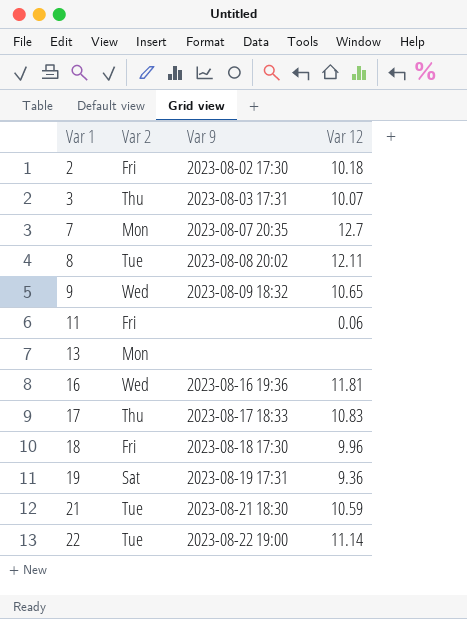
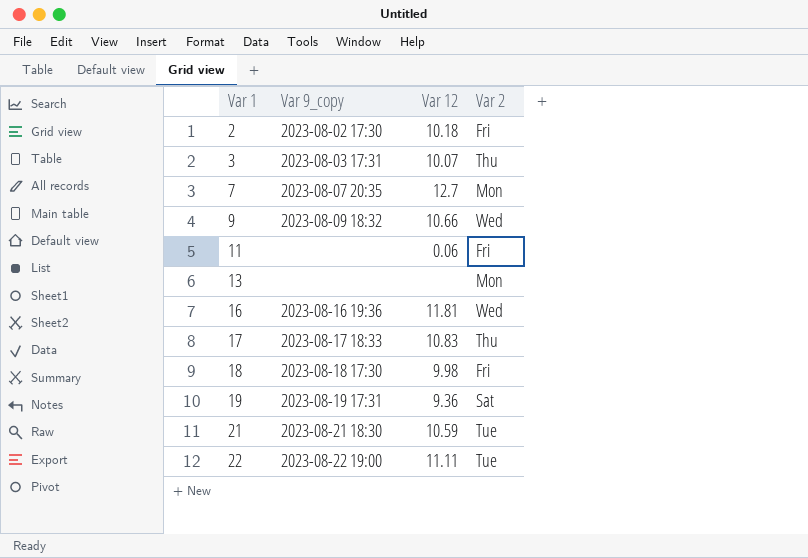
column name: Var 9 -> Var 9_copy
column Var 2 | position: 2 -> 4
row 8: Tue | 2023-08-08 20:02 | 12.11 -> none
9 | Var 12: 10.65 -> 10.66
18 | Var 12: 9.96 -> 9.98
22 | Var 12: 11.14 -> 11.11

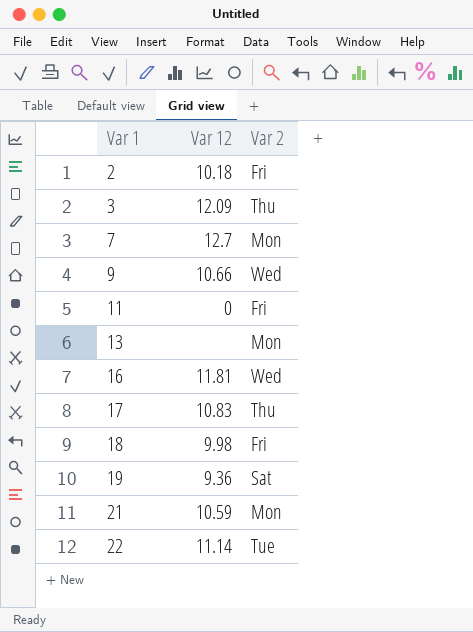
column Var 9_copy | position: 2 -> none
3 | Var 12: 10.07 -> 12.09
11 | Var 12: 0.06 -> 0
21 | Var 2: Tue -> Mon
22 | Var 12: 11.11 -> 11.14

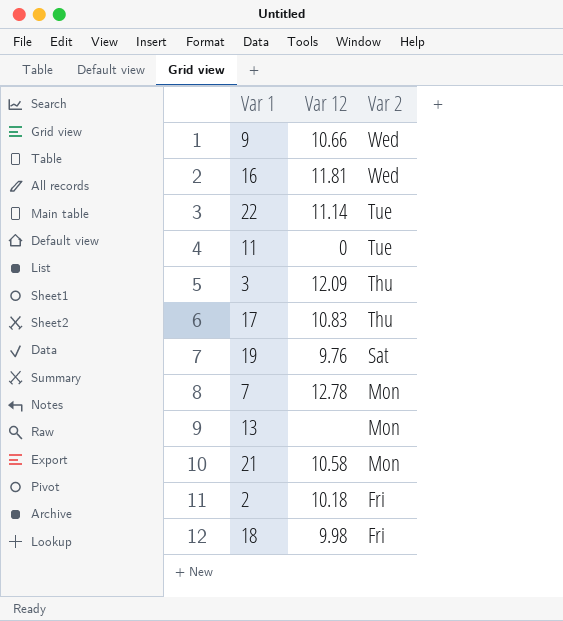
row order: Var 1 ascending -> Var 2 descending
11 | Var 2: Fri -> Tue
19 | Var 12: 9.36 -> 9.76
7 | Var 12: 12.7 -> 12.78
21 | Var 12: 10.59 -> 10.58

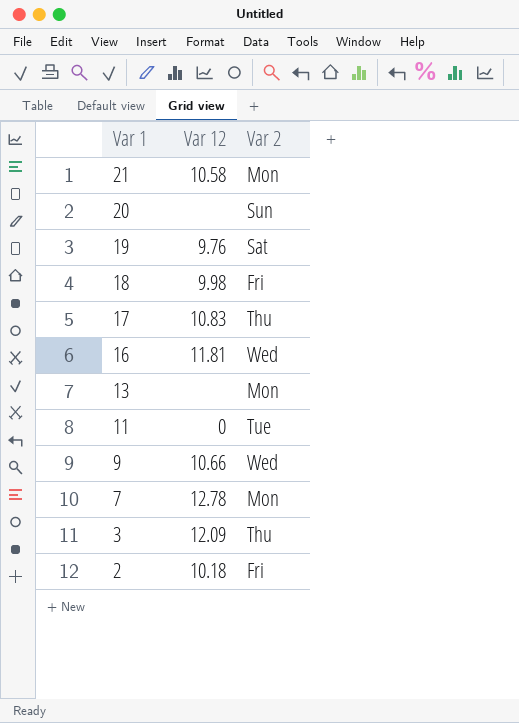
row order: Var 2 descending -> Var 1 descending
row 22: 11.14 | Tue -> none
row 20: none -> none | Sun

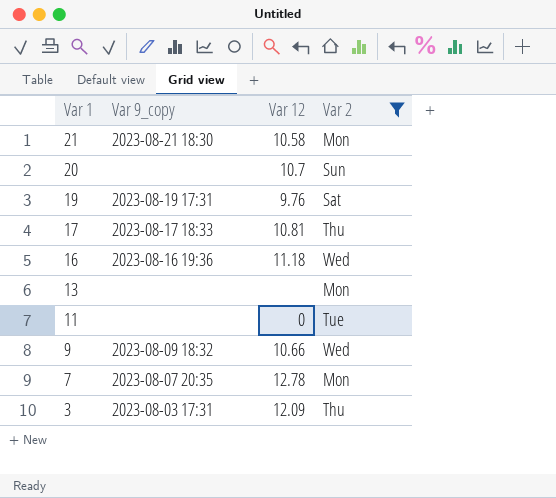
filter: none -> Var 2 != Fri
column Var 9_copy | position: none -> 2
20 | Var 12: none -> 10.7
17 | Var 12: 10.83 -> 10.81
16 | Var 12: 11.81 -> 11.18

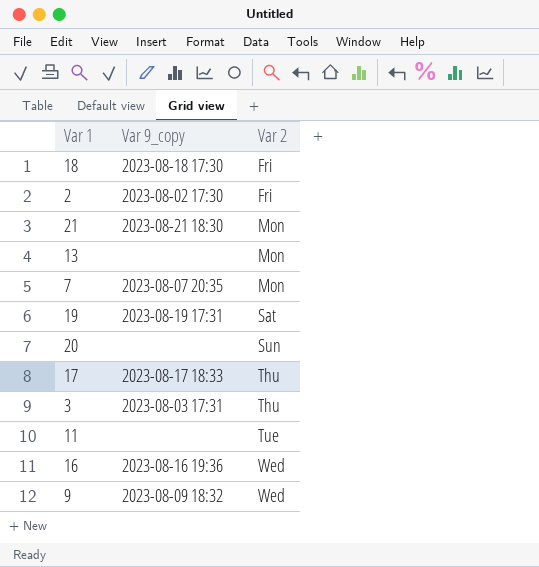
filter: Var 2 != Fri -> none
row order: Var 1 descending -> Var 2 ascending
column Var 12 | position: 3 -> none

